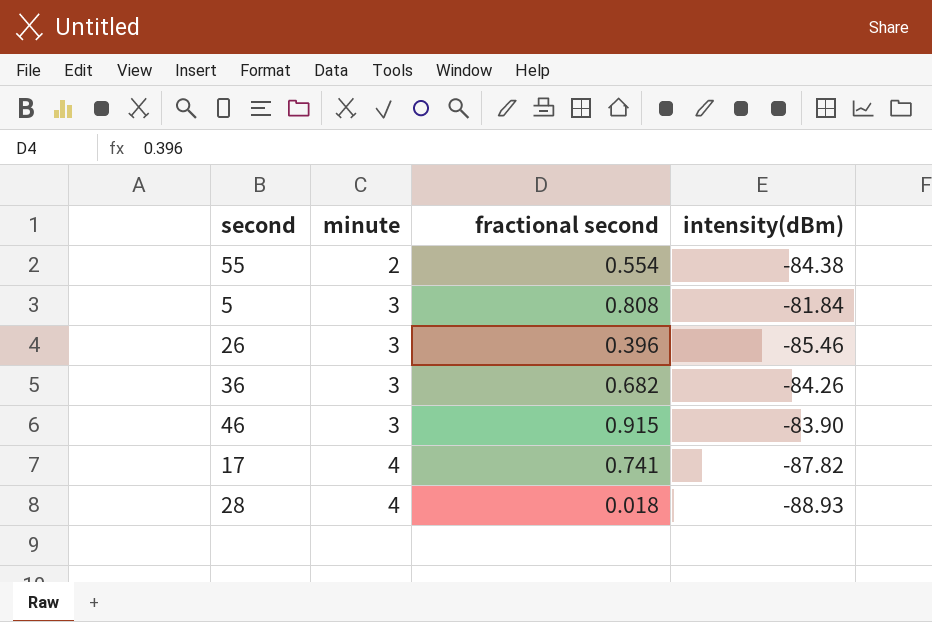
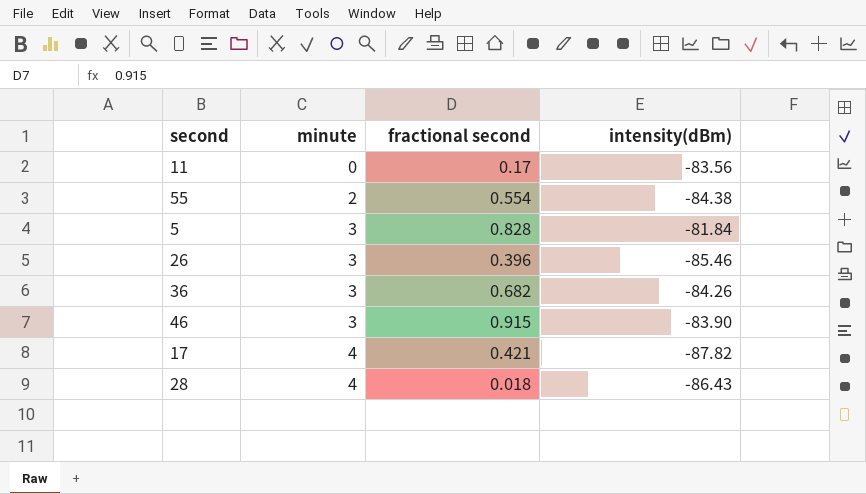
row 11: none -> 0 | 0.17 | -83.56
5 | fractional second: 0.808 -> 0.828
17 | fractional second: 0.741 -> 0.421
28 | intensity(dBm): -88.93 -> -86.43

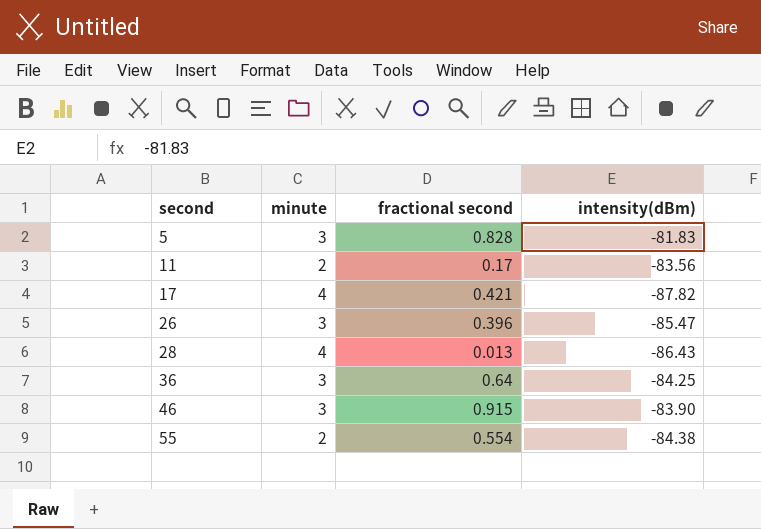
row order: minute ascending -> second ascending
5 | intensity(dBm): -81.84 -> -81.83
11 | minute: 0 -> 2
26 | intensity(dBm): -85.46 -> -85.47
28 | fractional second: 0.018 -> 0.013
36 | fractional second: 0.682 -> 0.64
36 | intensity(dBm): -84.26 -> -84.25

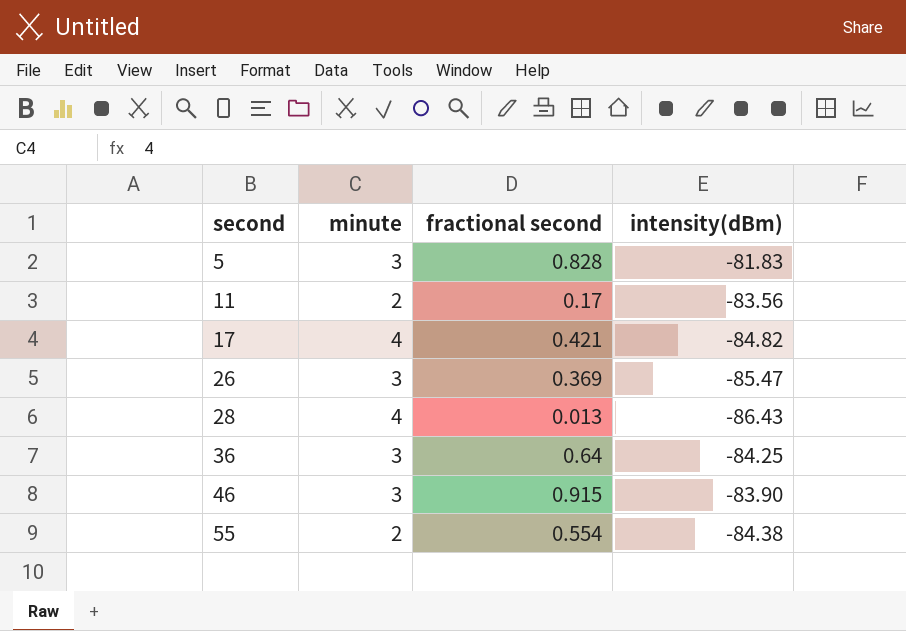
17 | intensity(dBm): -87.82 -> -84.82
26 | fractional second: 0.396 -> 0.369

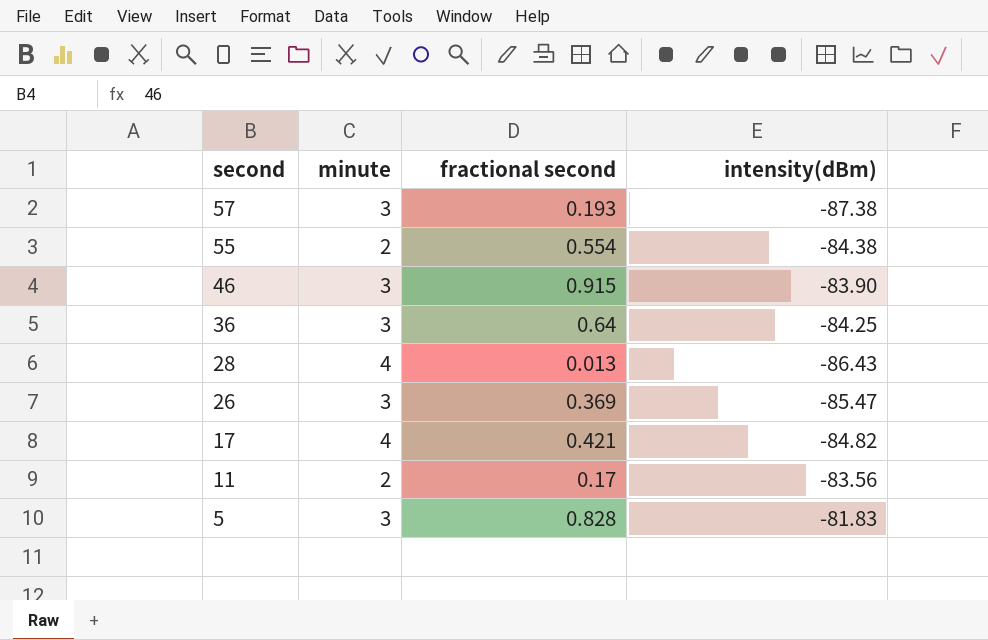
row order: second ascending -> second descending
row 57: none -> 3 | 0.193 | -87.38

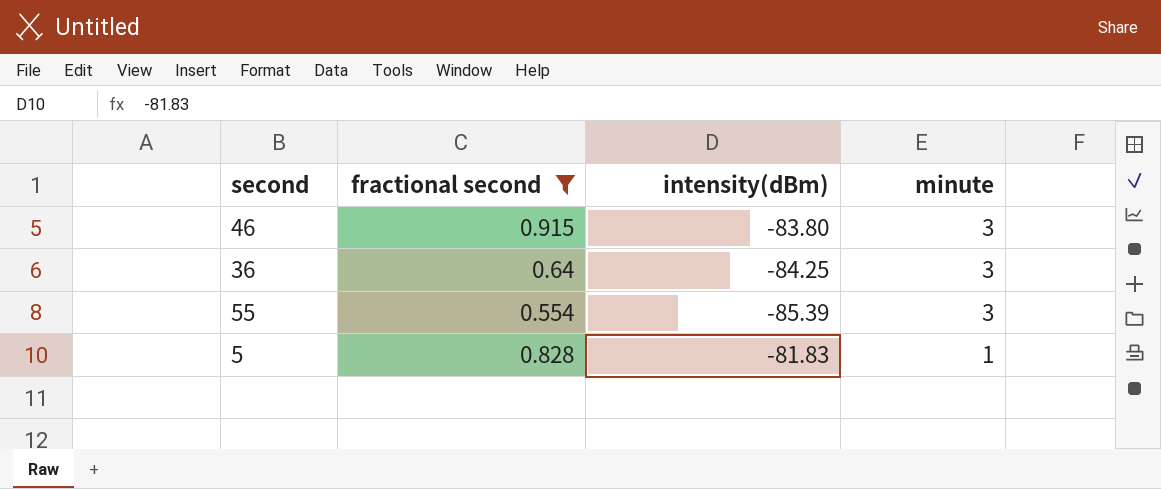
filter: none -> fractional second >= 0.554
row order: second descending -> minute descending
column minute | position: 2 -> 4
46 | intensity(dBm): -83.90 -> -83.80
55 | intensity(dBm): -84.38 -> -85.39
55 | minute: 2 -> 3
5 | minute: 3 -> 1

